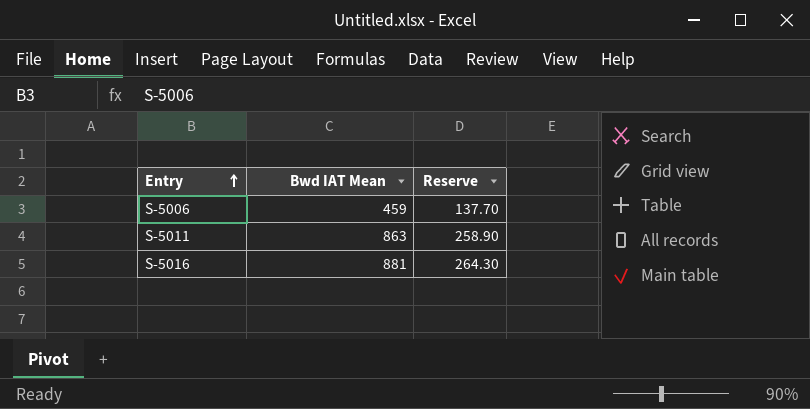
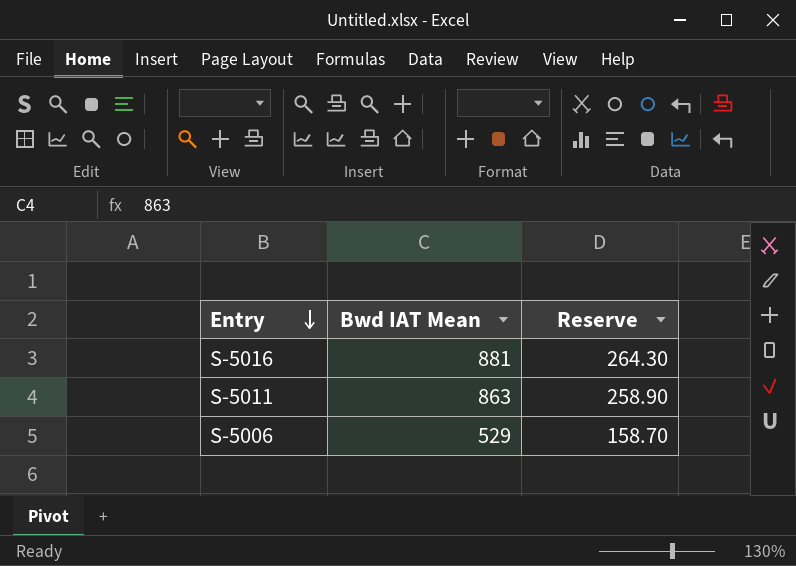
row order: Entry ascending -> Entry descending
S-5006 | Bwd IAT Mean: 459 -> 529
S-5006 | Reserve: 137.70 -> 158.70

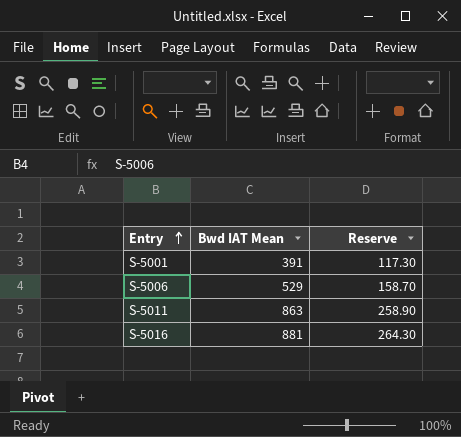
row order: Entry descending -> Entry ascending
row S-5001: none -> 391 | 117.30

